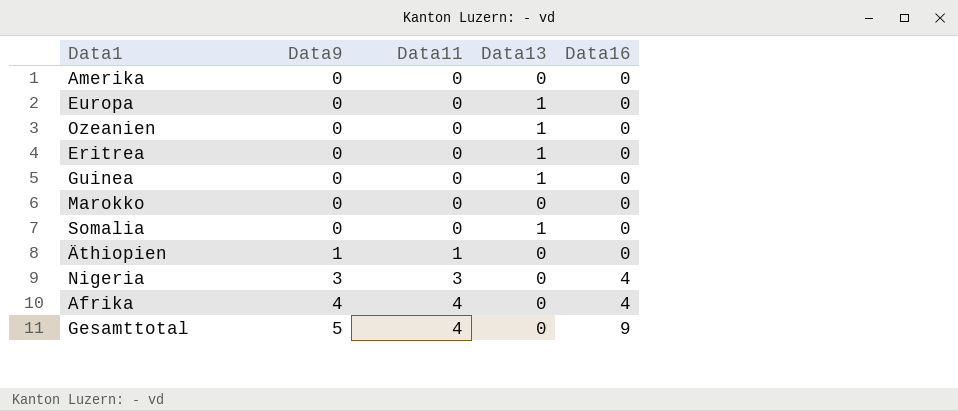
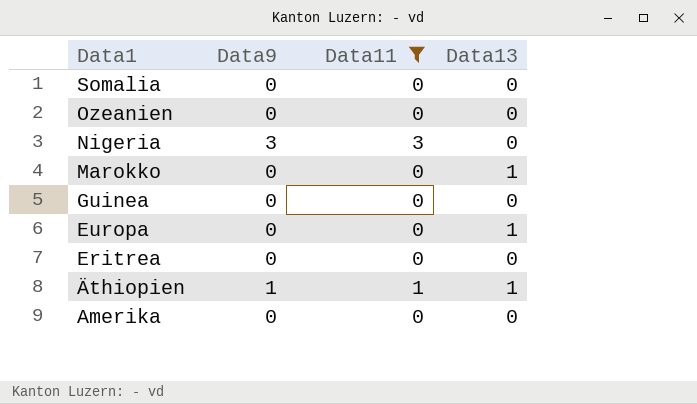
filter: none -> Data11 != 4
row order: Data9 ascending -> Data1 descending
column Data16 | position: 5 -> none
Somalia | Data13: 1 -> 0
Ozeanien | Data13: 1 -> 0
Marokko | Data13: 0 -> 1
Guinea | Data13: 1 -> 0
Eritrea | Data13: 1 -> 0
Äthiopien | Data13: 0 -> 1

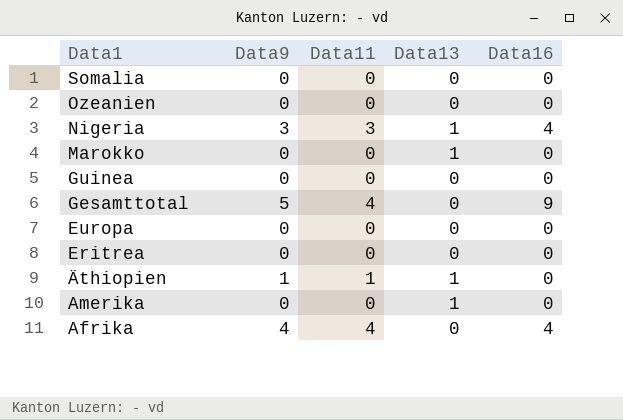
filter: Data11 != 4 -> none
column Data16 | position: none -> 5
Nigeria | Data13: 0 -> 1
Europa | Data13: 1 -> 0
Amerika | Data13: 0 -> 1

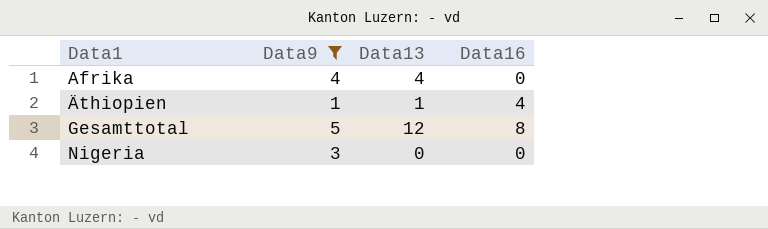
filter: none -> Data9 != 0
row order: Data1 descending -> Data1 ascending
column Data11 | position: 3 -> none
Afrika | Data13: 0 -> 4
Afrika | Data16: 4 -> 0
Äthiopien | Data16: 0 -> 4
Gesamttotal | Data13: 0 -> 12
Gesamttotal | Data16: 9 -> 8
Nigeria | Data13: 1 -> 0
Nigeria | Data16: 4 -> 0

